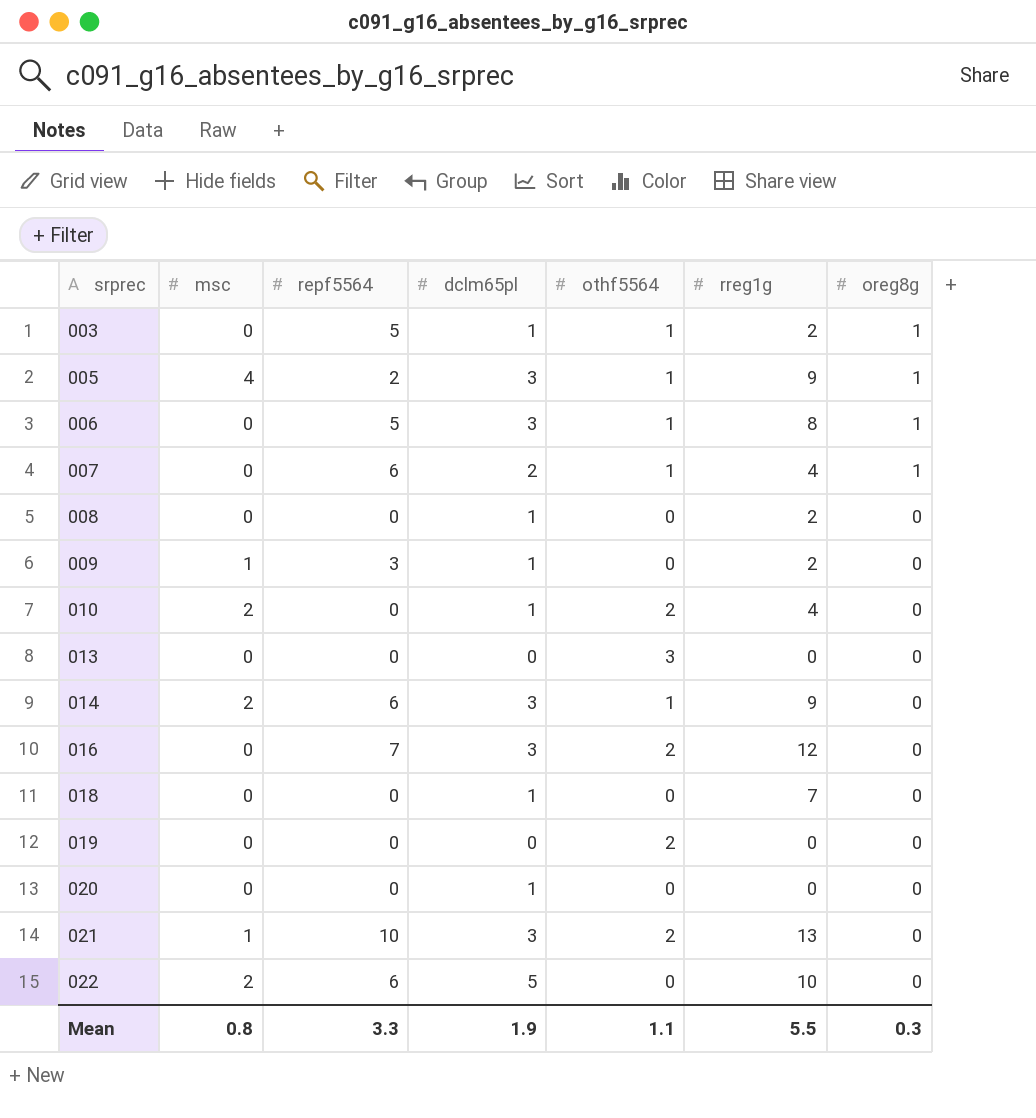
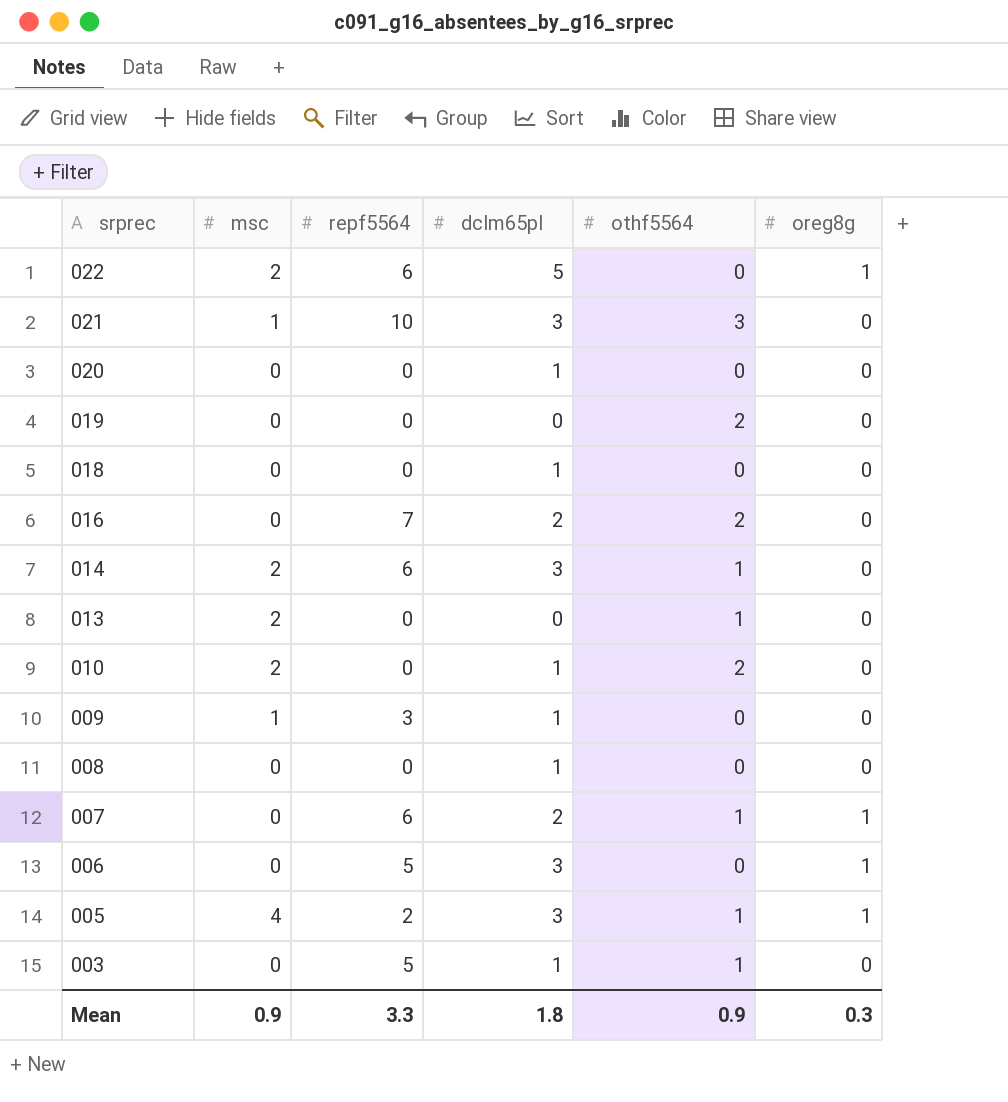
row order: srprec ascending -> srprec descending
column rreg1g | position: 6 -> none
022 | oreg8g: 0 -> 1
021 | othf5564: 2 -> 3
016 | dclm65pl: 3 -> 2
013 | msc: 0 -> 2
013 | othf5564: 3 -> 1
006 | othf5564: 1 -> 0
003 | oreg8g: 1 -> 0
Mean | msc: 0.8 -> 0.9
Mean | dclm65pl: 1.9 -> 1.8
Mean | othf5564: 1.1 -> 0.9

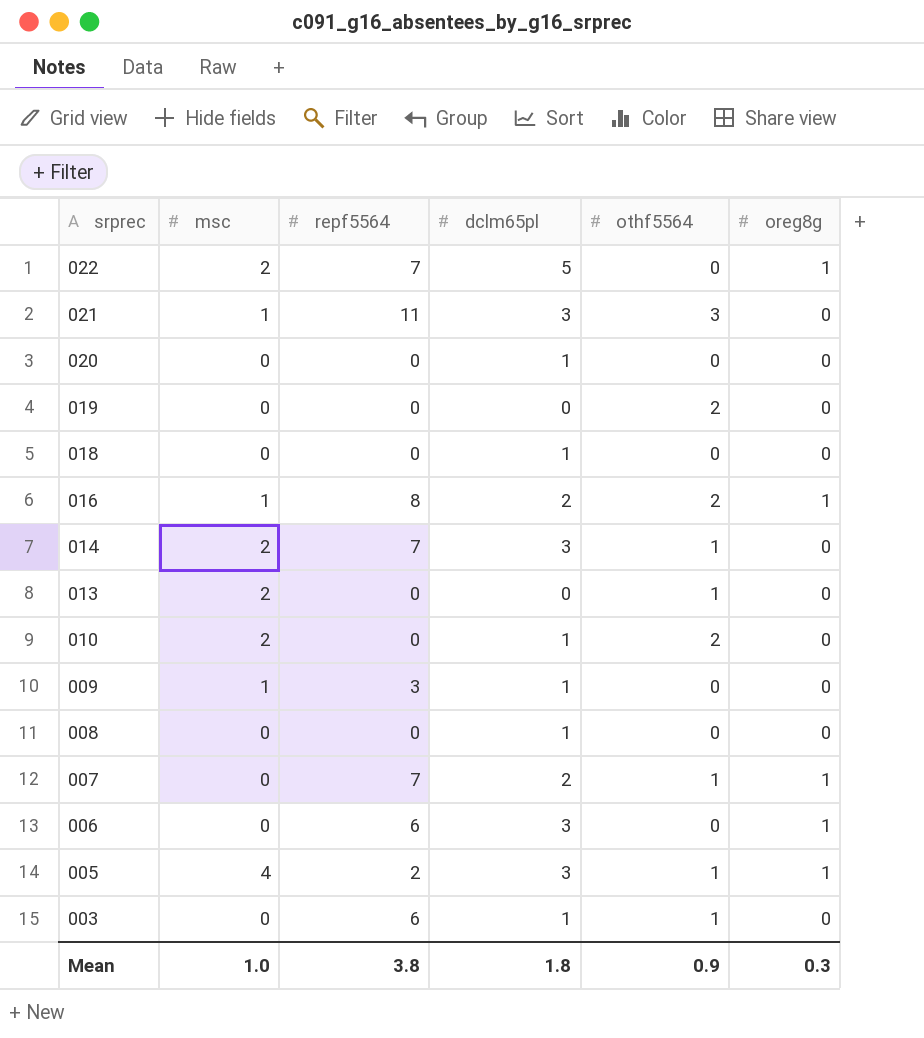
022 | repf5564: 6 -> 7
021 | repf5564: 10 -> 11
016 | msc: 0 -> 1
016 | repf5564: 7 -> 8
016 | oreg8g: 0 -> 1
014 | repf5564: 6 -> 7
007 | repf5564: 6 -> 7
006 | repf5564: 5 -> 6
003 | repf5564: 5 -> 6
Mean | msc: 0.9 -> 1.0
Mean | repf5564: 3.3 -> 3.8

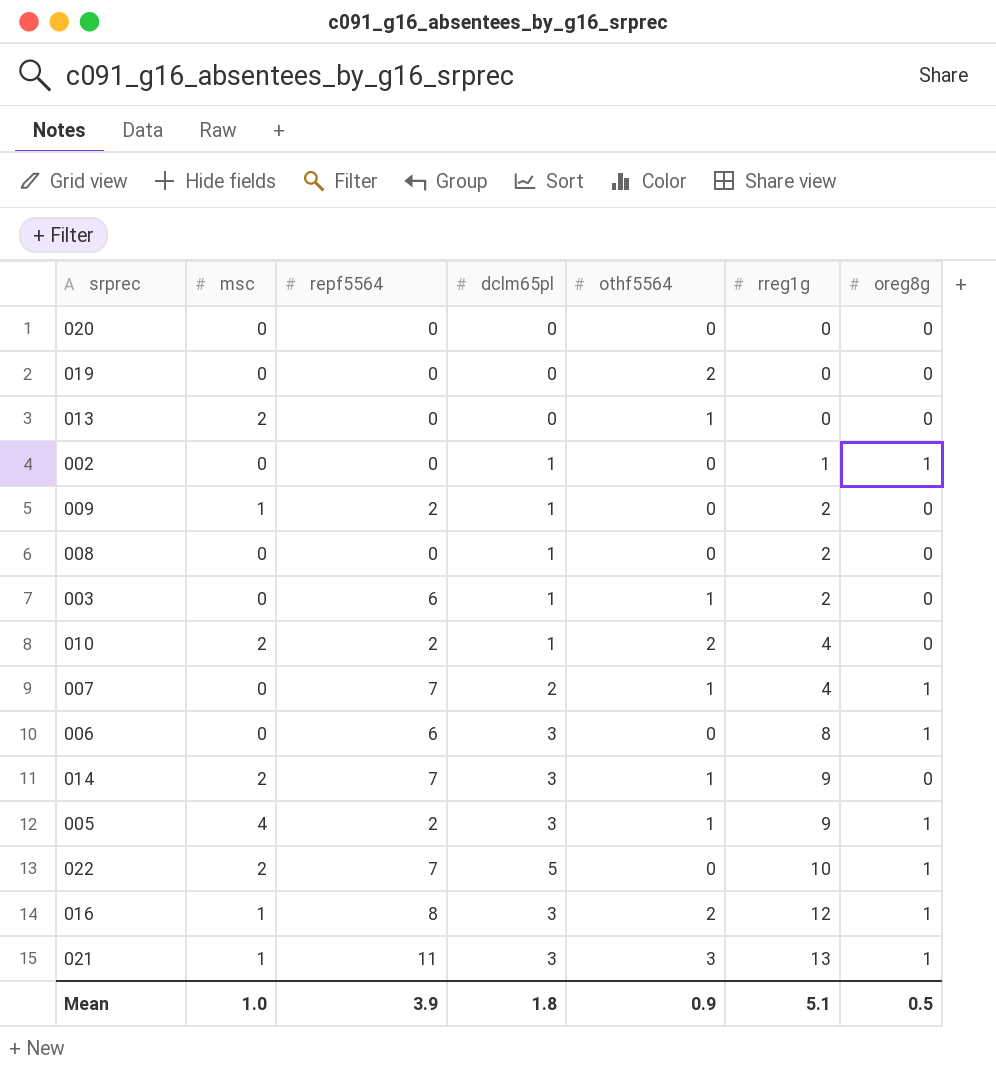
row order: srprec descending -> rreg1g ascending
column rreg1g | position: none -> 6
row 018: 0 | 0 | 1 | 0 | 0 -> none
020 | dclm65pl: 1 -> 0
row 002: none -> 0 | 0 | 1 | 0 | 1 | 1
009 | repf5564: 3 -> 2
010 | repf5564: 0 -> 2
016 | dclm65pl: 2 -> 3
021 | oreg8g: 0 -> 1
Mean | repf5564: 3.8 -> 3.9
Mean | oreg8g: 0.3 -> 0.5

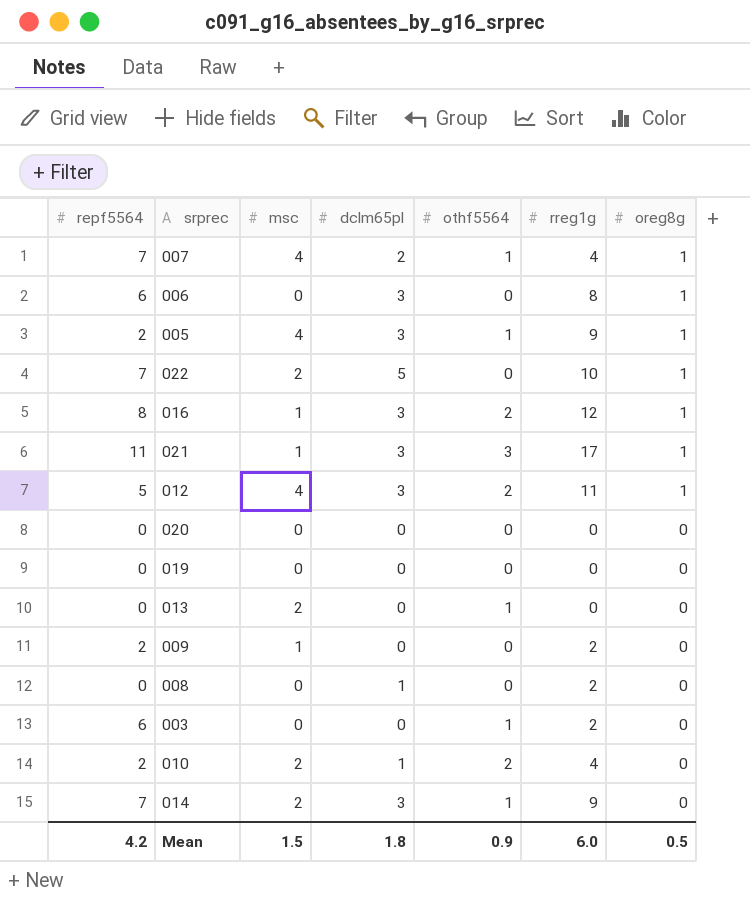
row order: rreg1g ascending -> oreg8g descending
column repf5564 | position: 3 -> 1
row 002: 0 | 0 | 1 | 0 | 1 | 1 -> none
007 | msc: 0 -> 4
021 | rreg1g: 13 -> 17
row 012: none -> 5 | 4 | 3 | 2 | 11 | 1
019 | othf5564: 2 -> 0
009 | dclm65pl: 1 -> 0
003 | dclm65pl: 1 -> 0
Mean | repf5564: 3.9 -> 4.2
Mean | msc: 1.0 -> 1.5
Mean | rreg1g: 5.1 -> 6.0

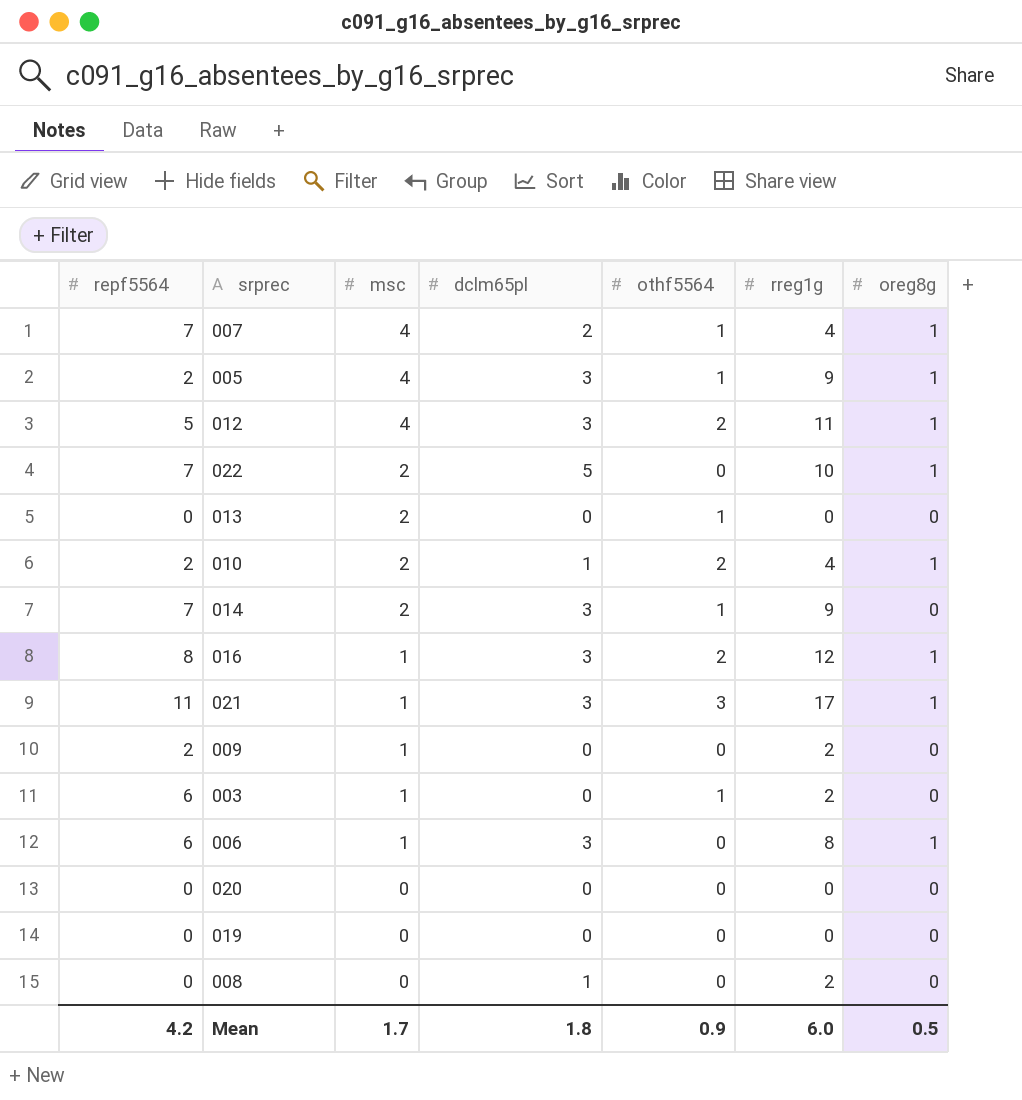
row order: oreg8g descending -> msc descending
010 | oreg8g: 0 -> 1
003 | msc: 0 -> 1
006 | msc: 0 -> 1
Mean | msc: 1.5 -> 1.7

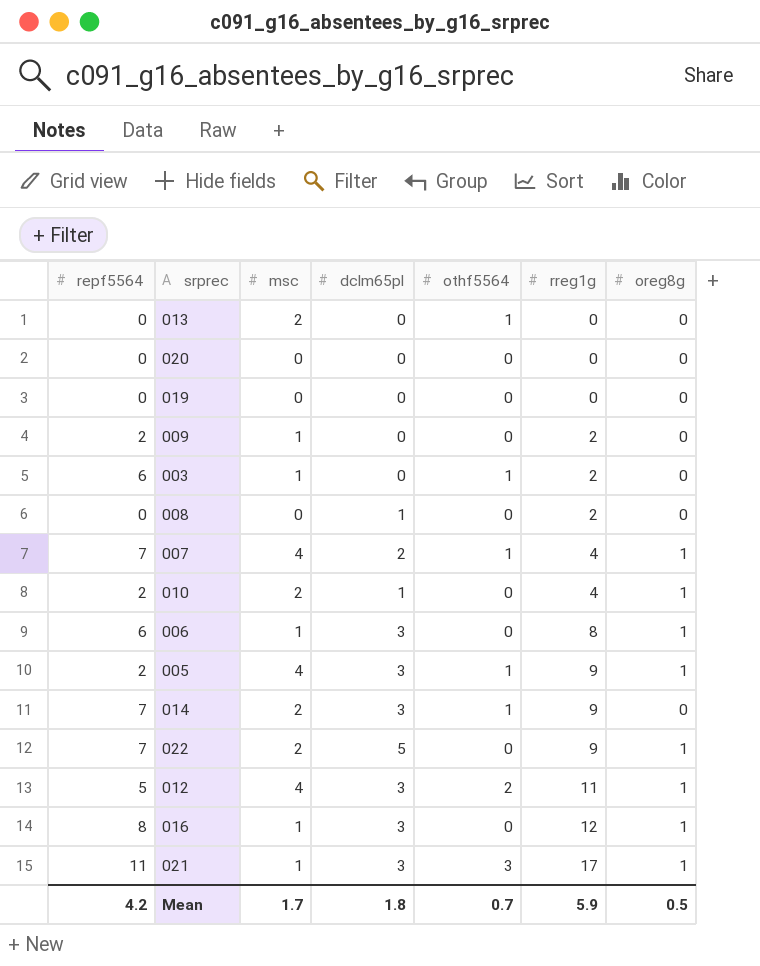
row order: msc descending -> rreg1g ascending
010 | othf5564: 2 -> 0
022 | rreg1g: 10 -> 9
016 | othf5564: 2 -> 0
Mean | othf5564: 0.9 -> 0.7
Mean | rreg1g: 6.0 -> 5.9

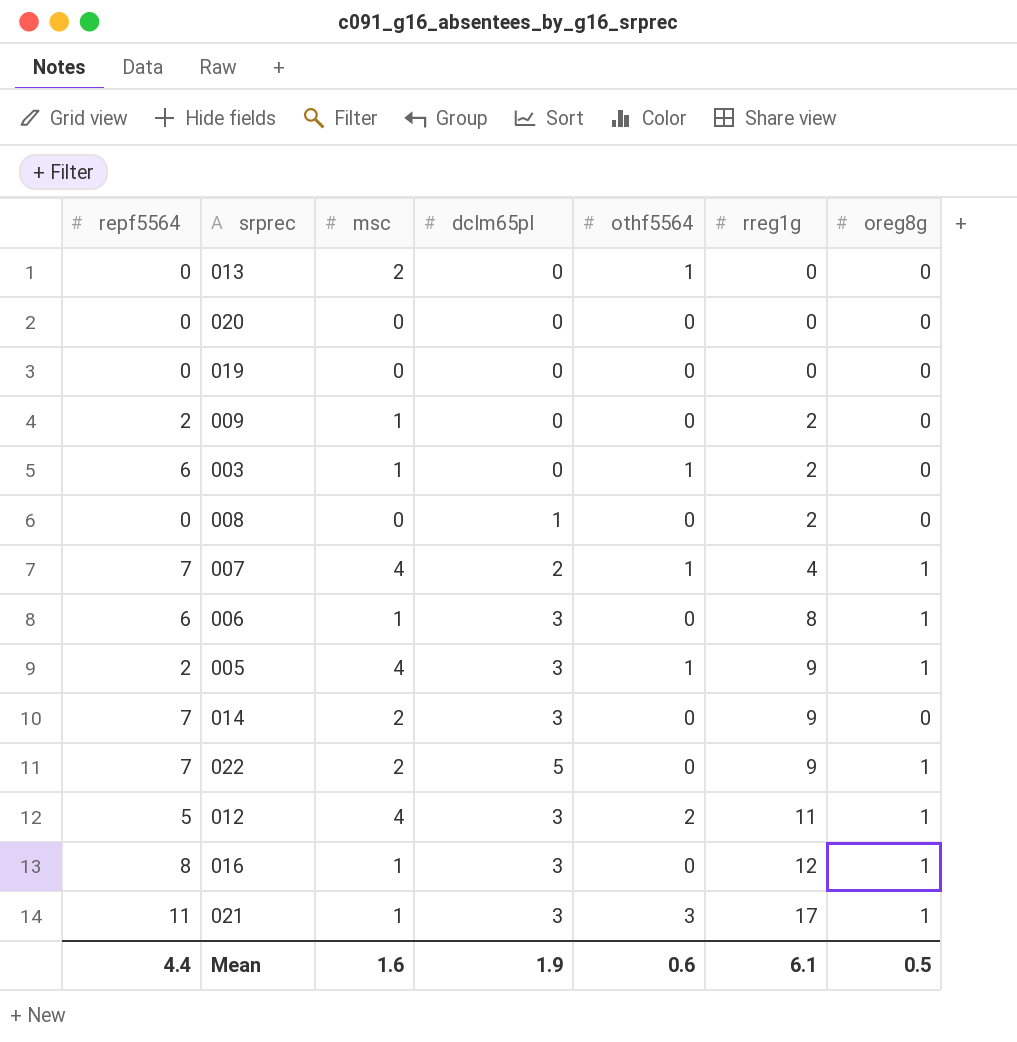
row 010: 2 | 2 | 1 | 0 | 4 | 1 -> none
014 | othf5564: 1 -> 0
Mean | repf5564: 4.2 -> 4.4
Mean | msc: 1.7 -> 1.6
Mean | dclm65pl: 1.8 -> 1.9
Mean | othf5564: 0.7 -> 0.6
Mean | rreg1g: 5.9 -> 6.1

